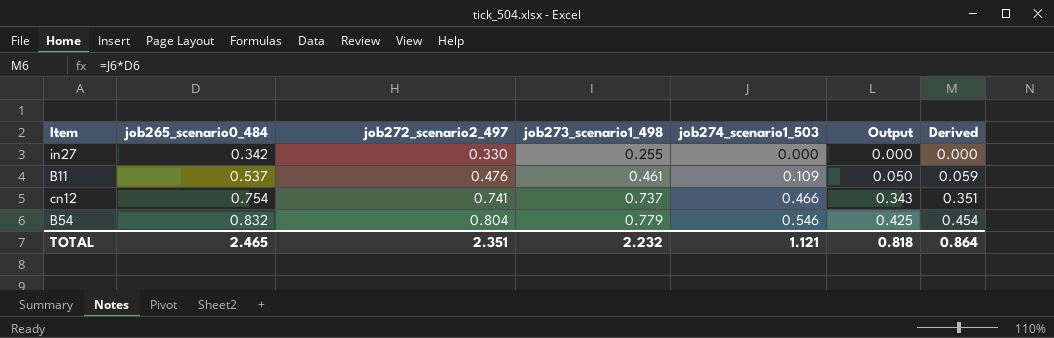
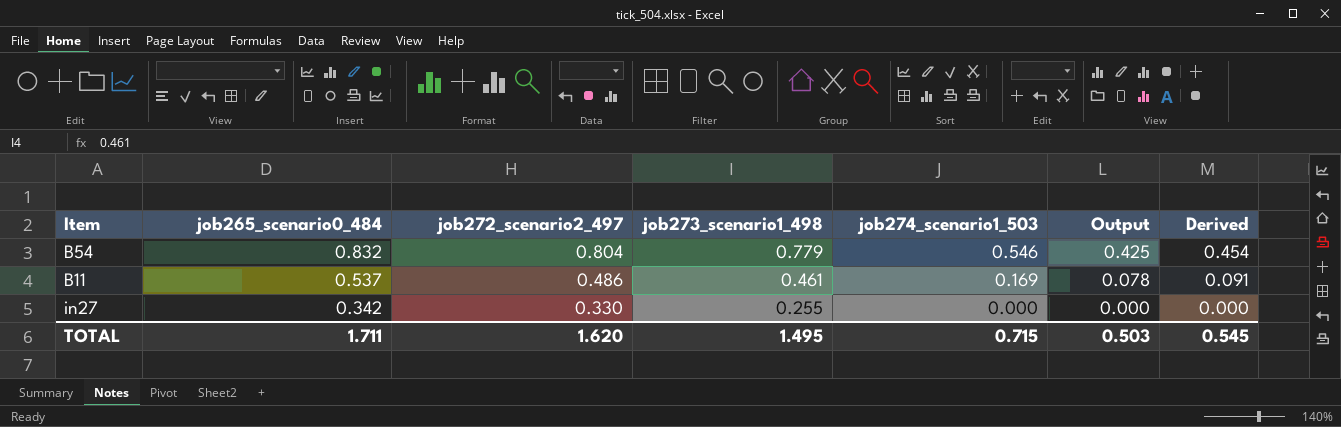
row order: job265_scenario0_484 ascending -> job265_scenario0_484 descending
row cn12: 0.754 | 0.741 | 0.737 | 0.466 | 0.343 | 0.351 -> none
B11 | job272_scenario2_497: 0.476 -> 0.486
B11 | job274_scenario1_503: 0.109 -> 0.169
B11 | Output: 0.050 -> 0.078
B11 | Derived: 0.059 -> 0.091
TOTAL | job265_scenario0_484: 2.465 -> 1.711
TOTAL | job272_scenario2_497: 2.351 -> 1.620
TOTAL | job273_scenario1_498: 2.232 -> 1.495
TOTAL | job274_scenario1_503: 1.121 -> 0.715
TOTAL | Output: 0.818 -> 0.503
TOTAL | Derived: 0.864 -> 0.545

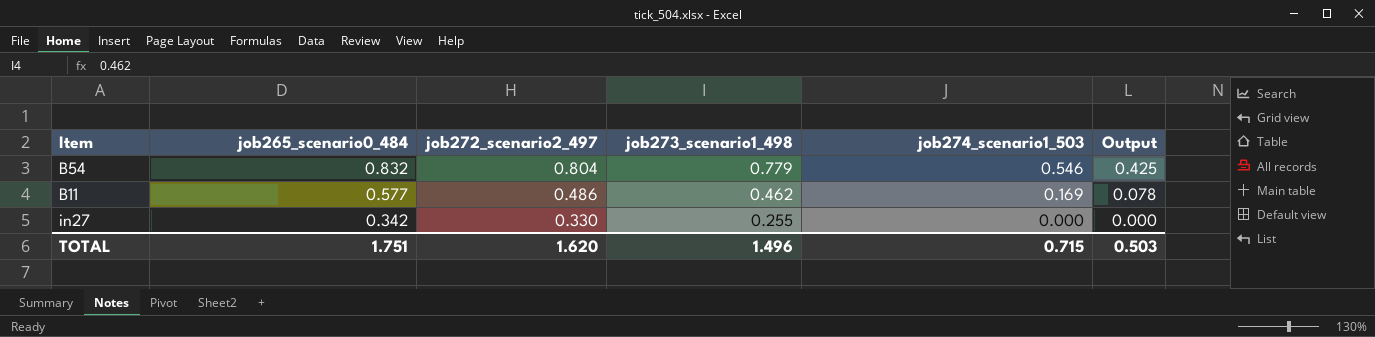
column Derived | formula: [job265_scenario0_484] * [job274_scenario1_503] -> none
B11 | job265_scenario0_484: 0.537 -> 0.577
B11 | job273_scenario1_498: 0.461 -> 0.462
TOTAL | job265_scenario0_484: 1.711 -> 1.751
TOTAL | job273_scenario1_498: 1.495 -> 1.496

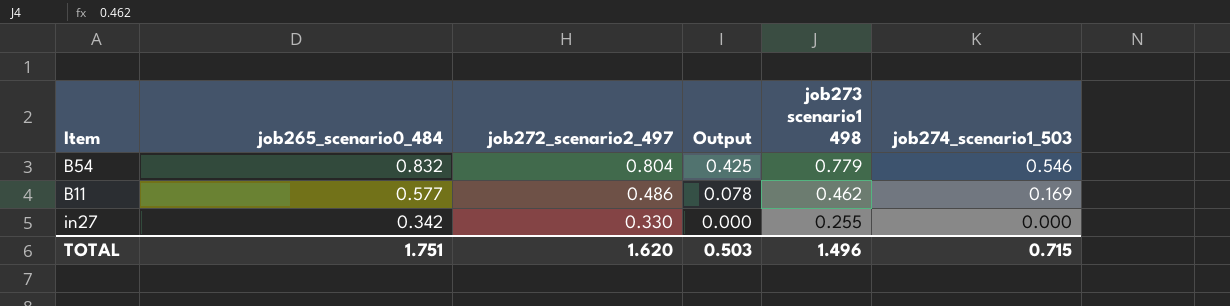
column Output | position: 6 -> 4
column name: job273_scenario1_498 -> job273 scenario1 498

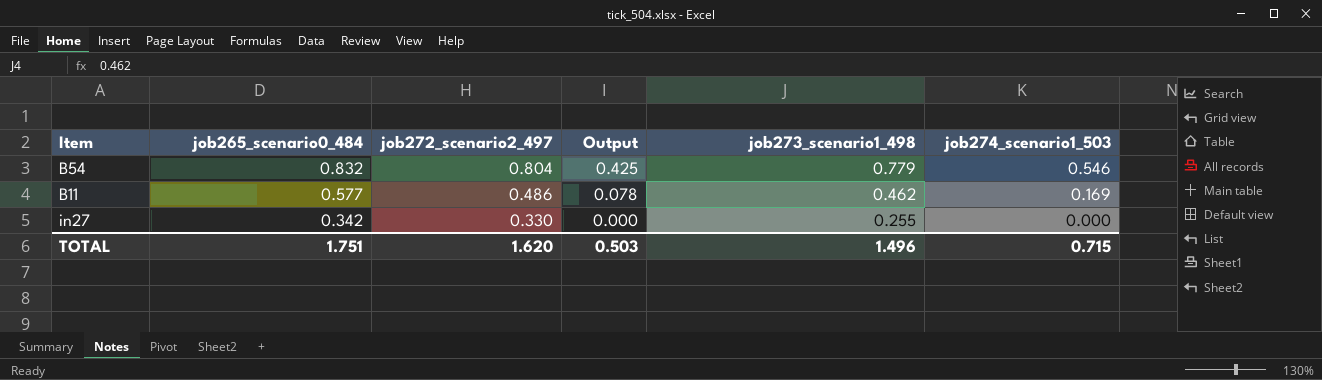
column name: job273 scenario1 498 -> job273_scenario1_498

